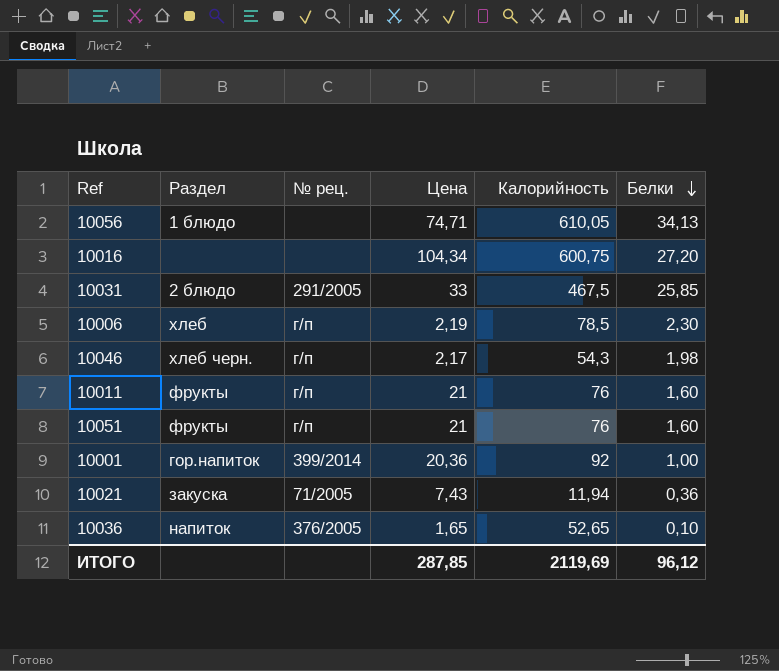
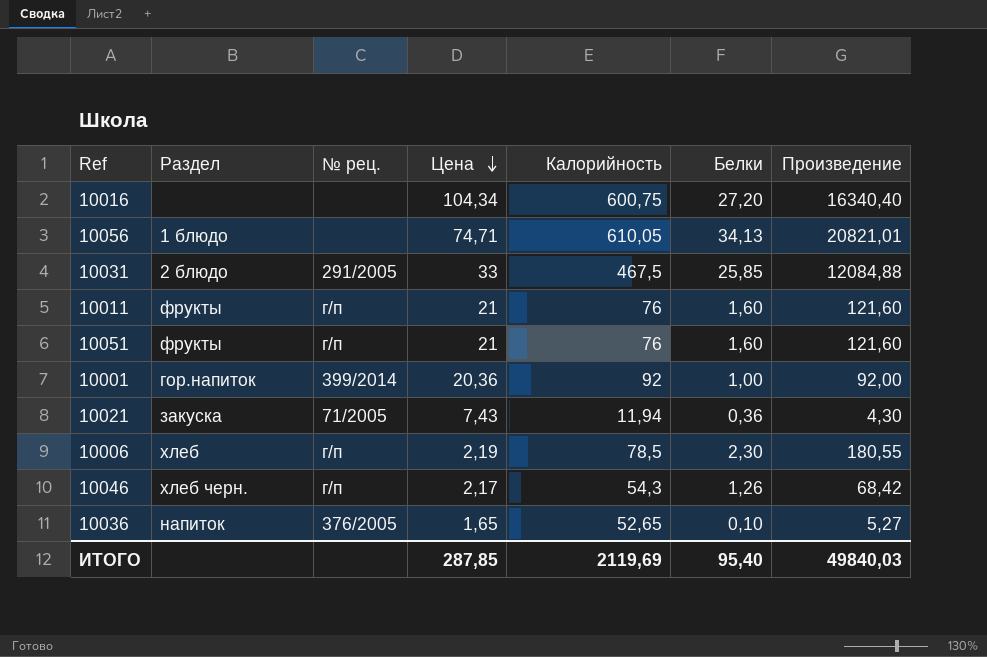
row order: Белки descending -> Цена descending
column Произведение | formula: none -> [Калорийность] * [Белки]
10046 | Белки: 1,98 -> 1,26
ИТОГО | Белки: 96,12 -> 95,40

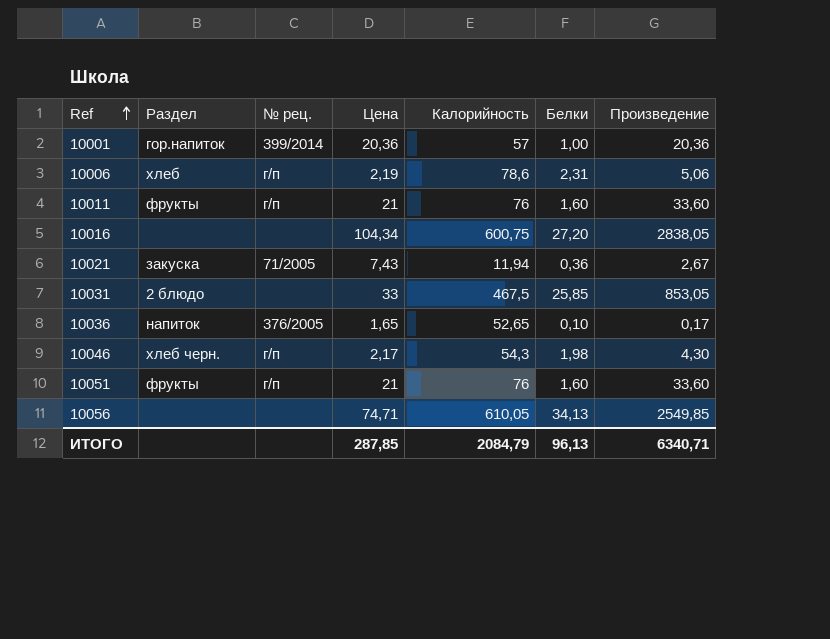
row order: Цена descending -> Ref ascending
column Произведение | formula: [Калорийность] * [Белки] -> [Цена] * [Белки]
10001 | Калорийность: 92 -> 57
10006 | Калорийность: 78,5 -> 78,6
10006 | Белки: 2,30 -> 2,31
10031 | № рец.: 291/2005 -> none
10046 | Белки: 1,26 -> 1,98
10056 | Раздел: 1 блюдо -> none
ИТОГО | Калорийность: 2119,69 -> 2084,79
ИТОГО | Белки: 95,40 -> 96,13
ИТОГО | Произведение: 49840,03 -> 6340,71

